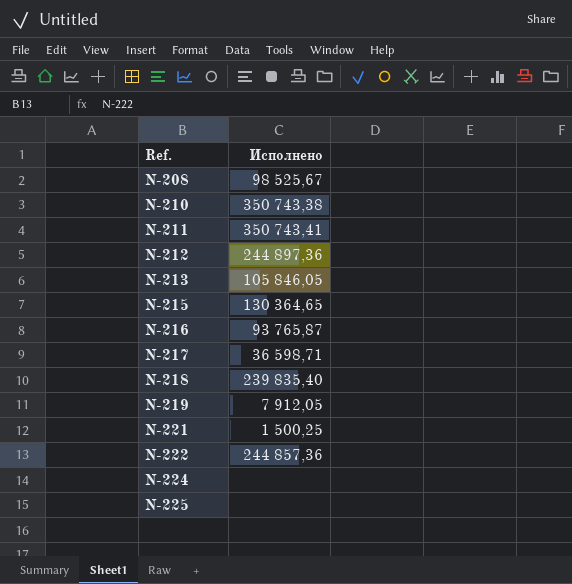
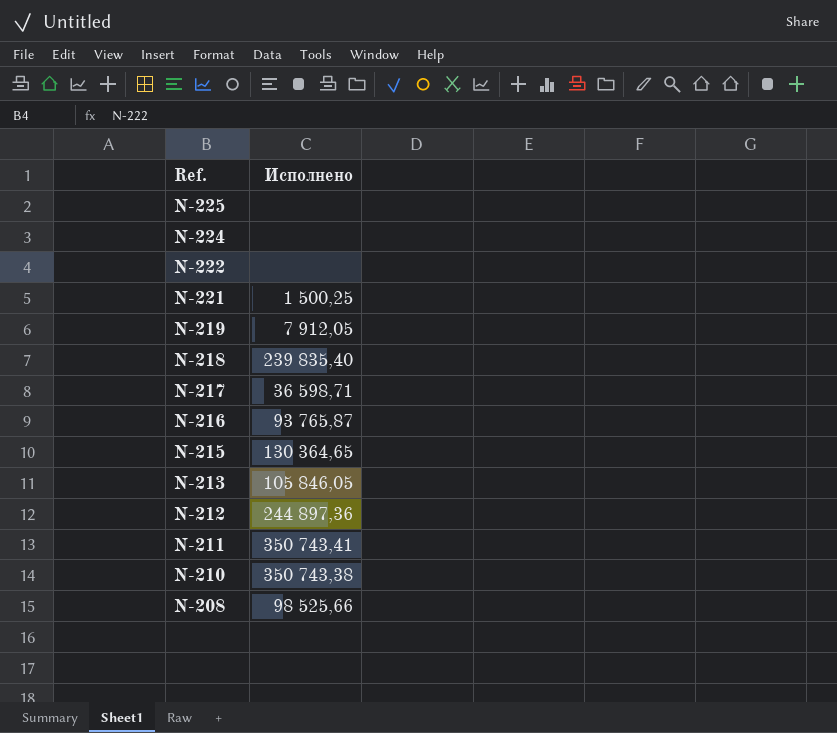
row order: Ref. ascending -> Ref. descending
N-222 | Исполнено: 244 857,36 -> none
N-208 | Исполнено: 98 525,67 -> 98 525,66

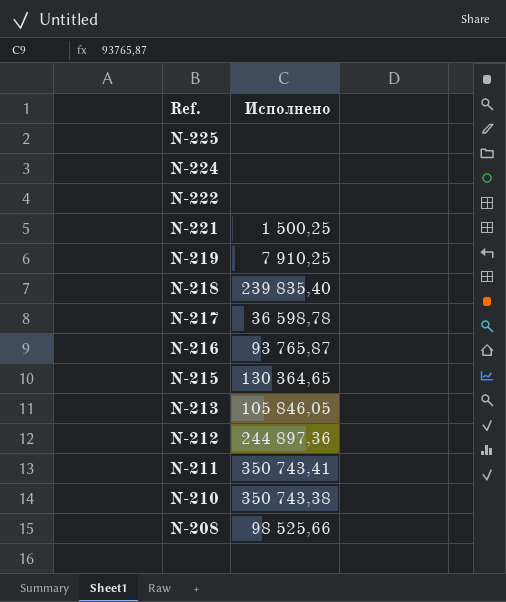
N-219 | Исполнено: 7 912,05 -> 7 910,25
N-217 | Исполнено: 36 598,71 -> 36 598,78

